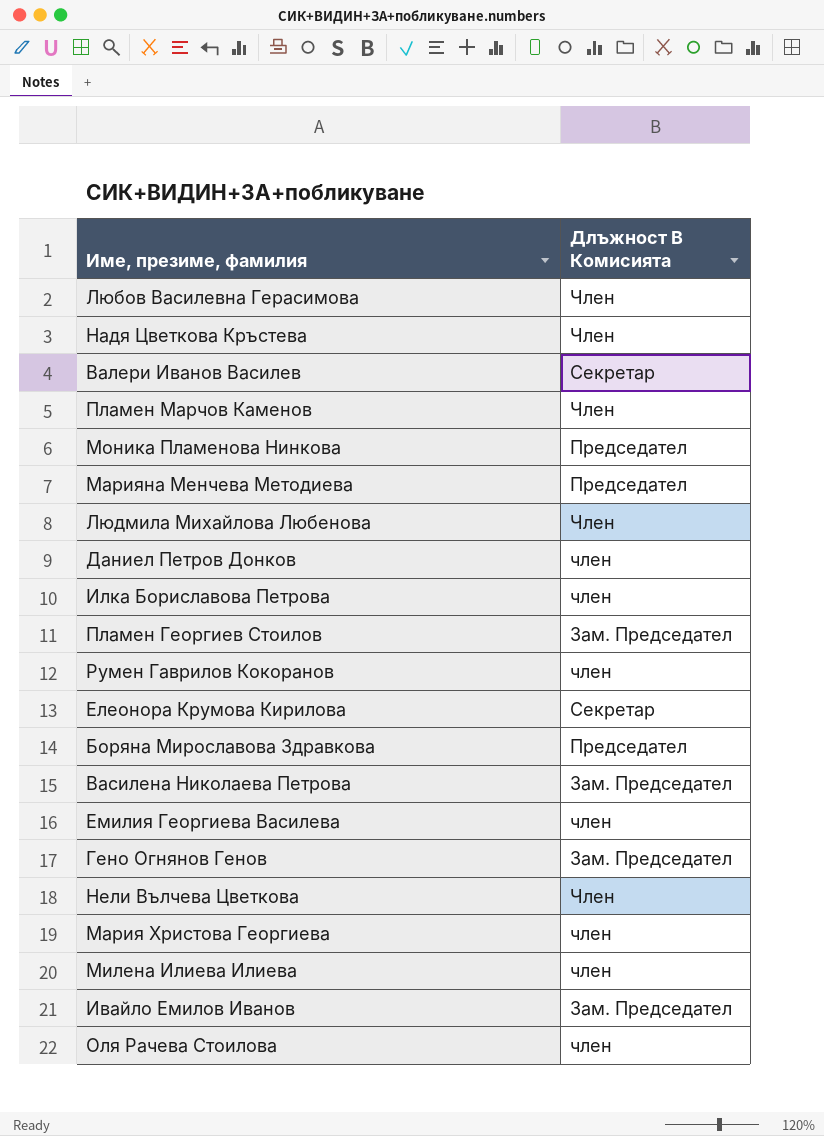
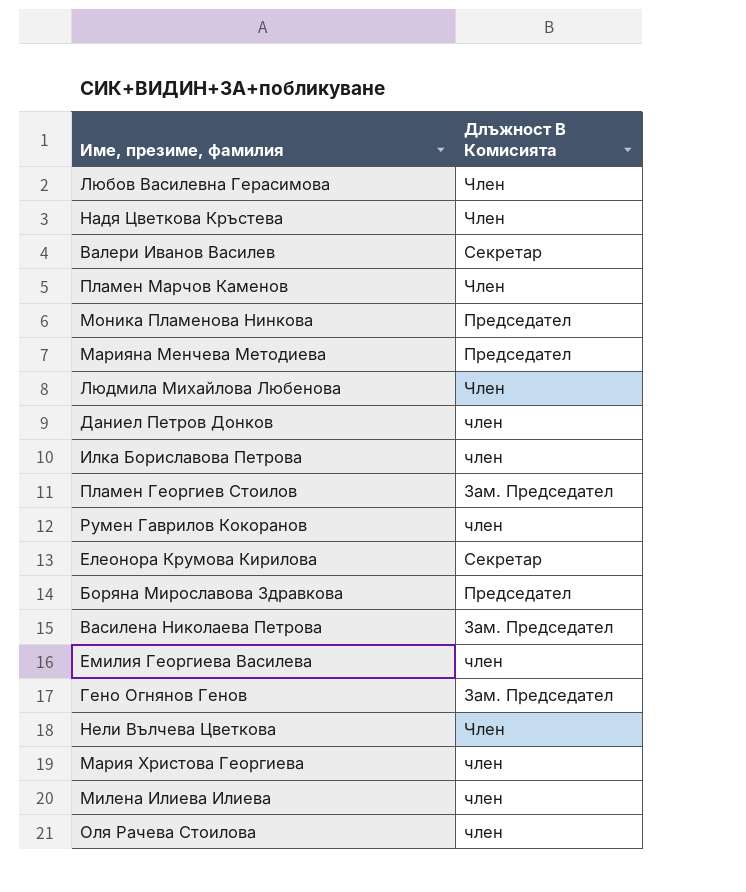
row Ивайло Емилов Иванов: Зам. Председател -> none

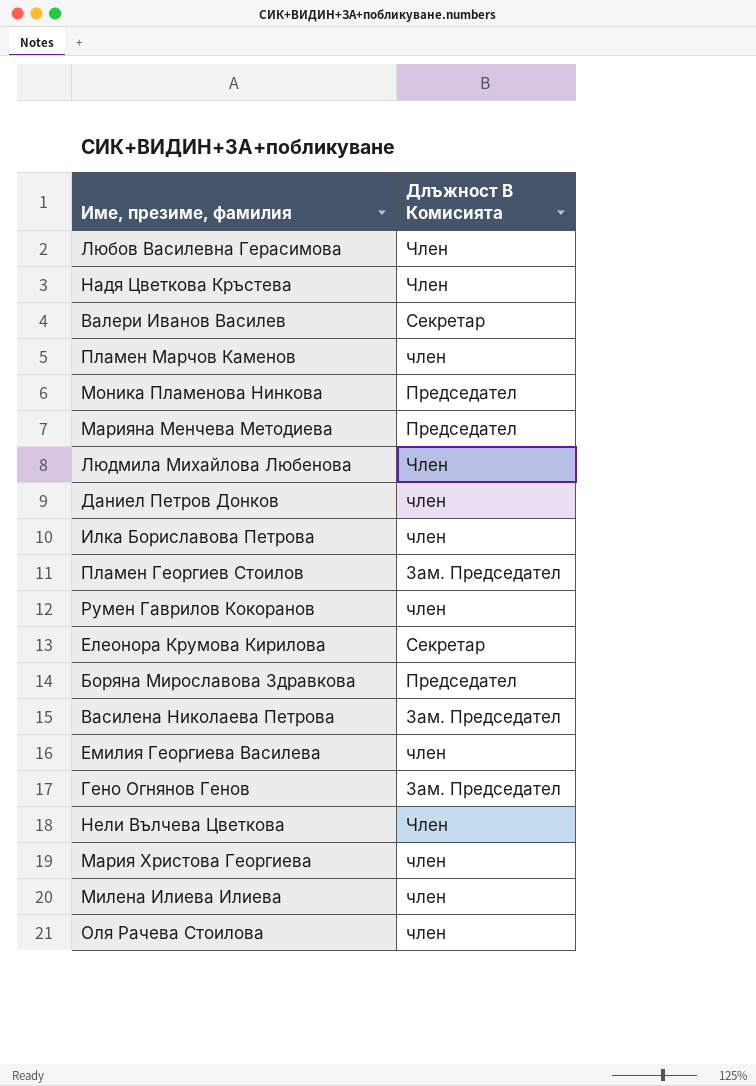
Пламен Марчов Каменов | Длъжност В Комисията: Член -> член

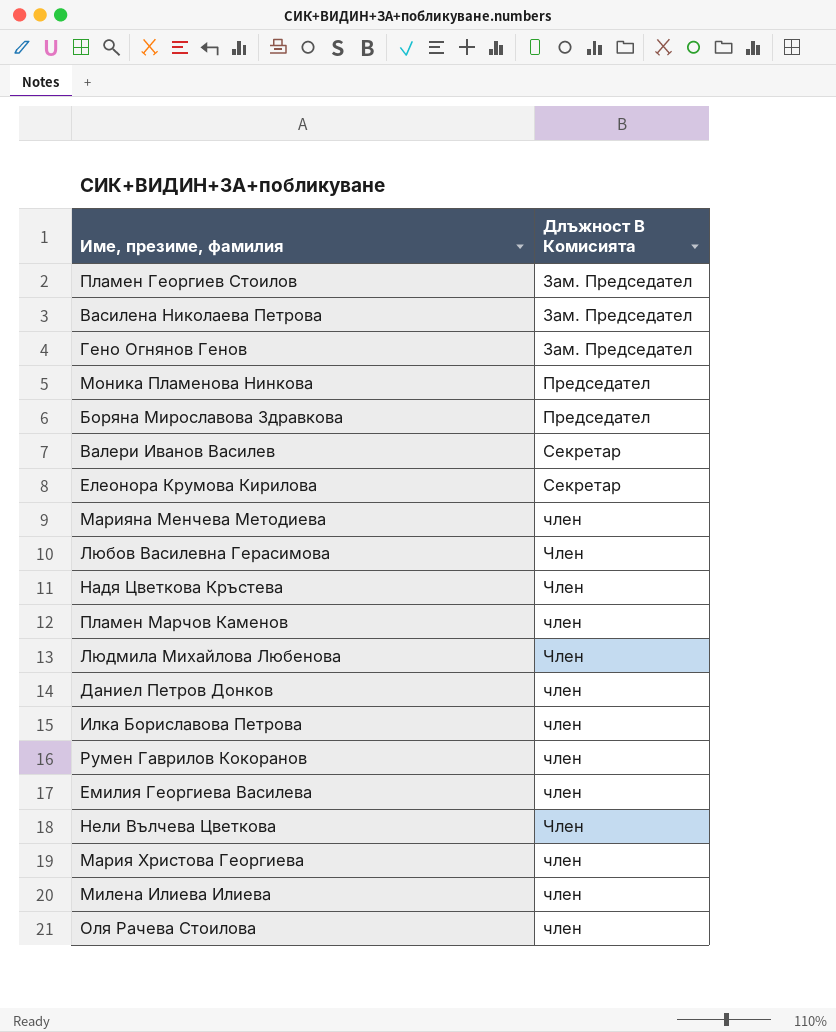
row order: none -> Длъжност В Комисията ascending
Марияна Менчева Методиева | Длъжност В Комисията: Председател -> член

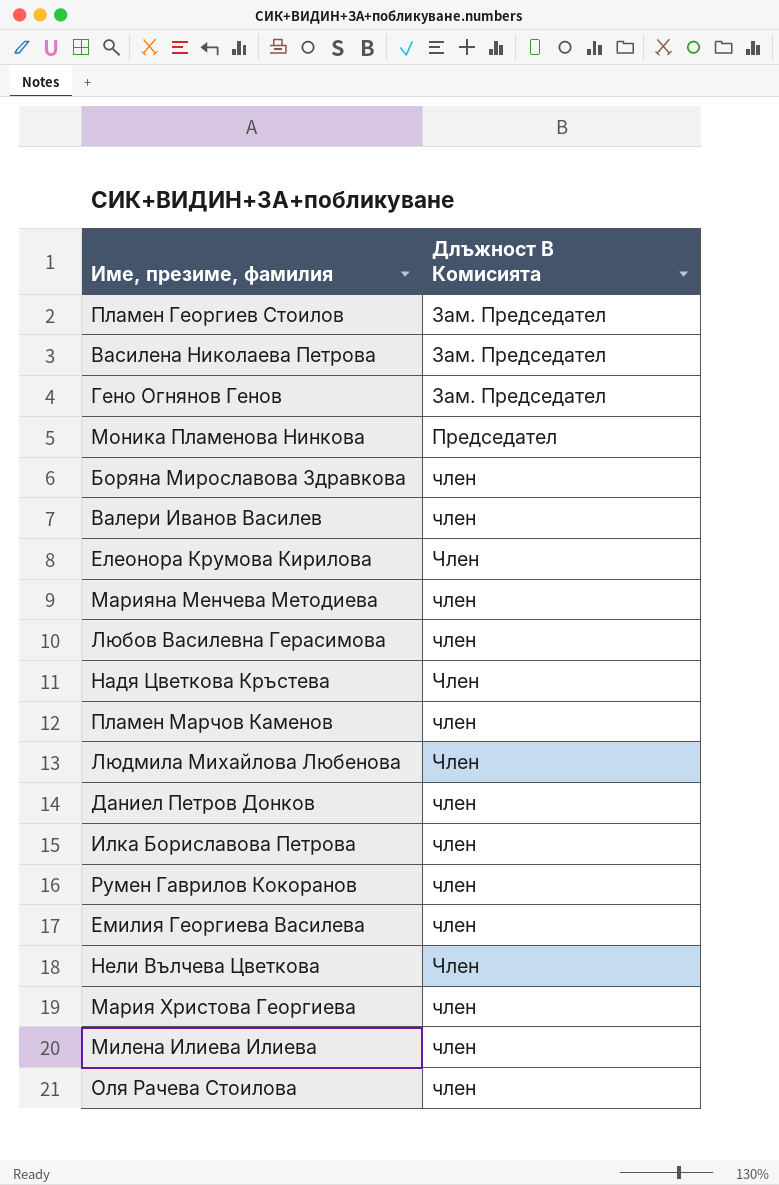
Боряна Мирославова Здравкова | Длъжност В Комисията: Председател -> член
Валери Иванов Василев | Длъжност В Комисията: Секретар -> член
Елеонора Крумова Кирилова | Длъжност В Комисията: Секретар -> Член
Любов Василевна Герасимова | Длъжност В Комисията: Член -> член

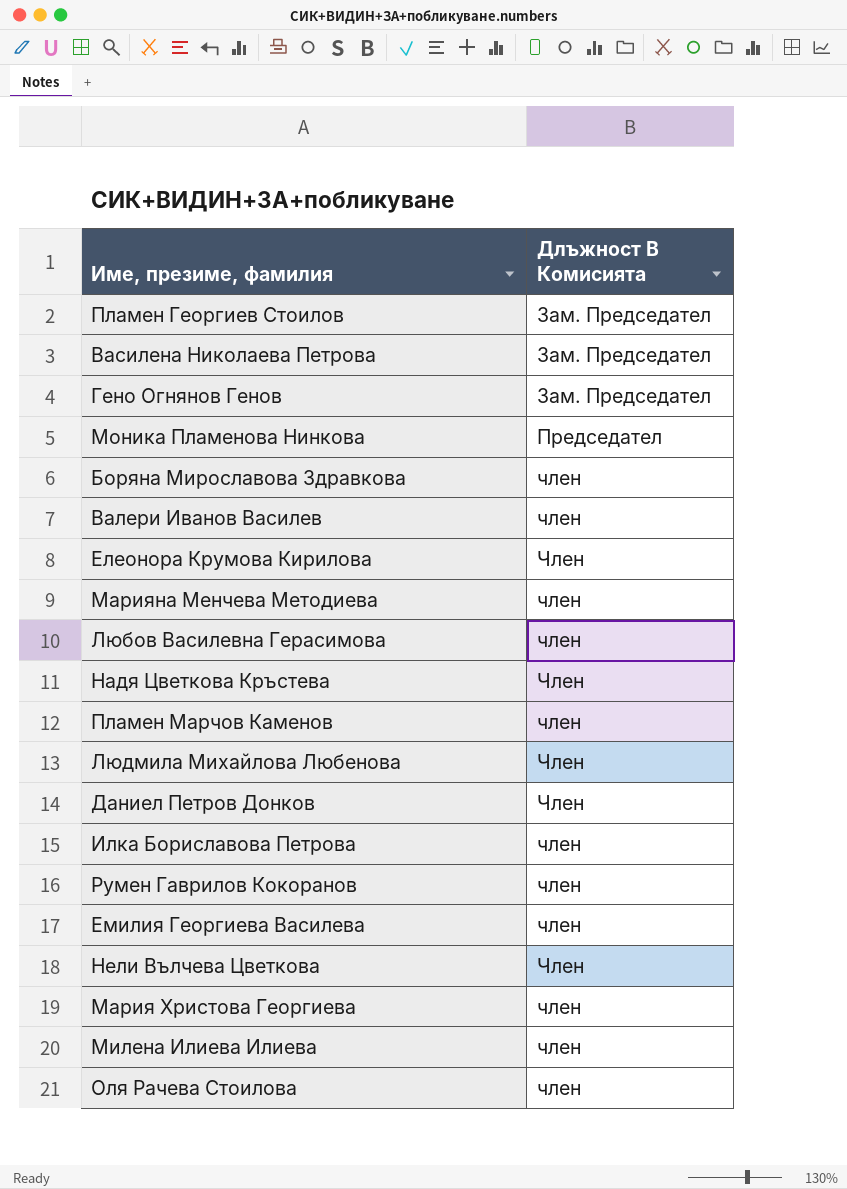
Даниел Петров Донков | Длъжност В Комисията: член -> Член

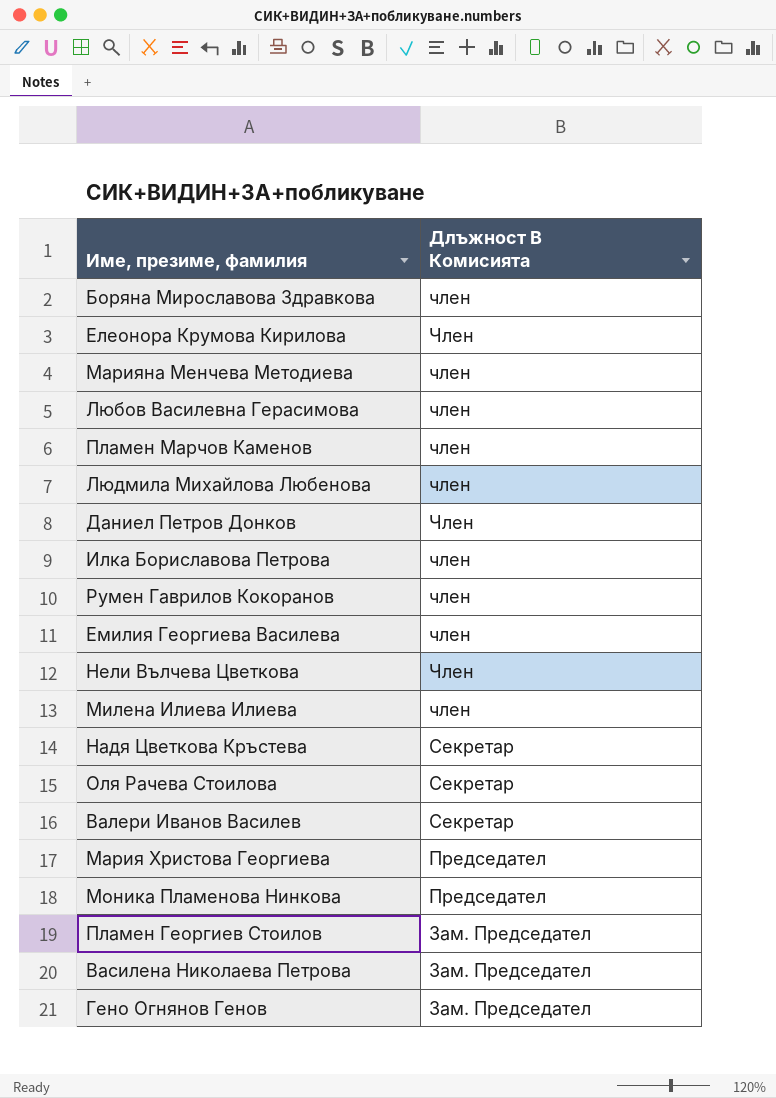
row order: Длъжност В Комисията ascending -> Длъжност В Комисията descending
Людмила Михайлова Любенова | Длъжност В Комисията: Член -> член
Надя Цветкова Кръстева | Длъжност В Комисията: Член -> Секретар
Оля Рачева Стоилова | Длъжност В Комисията: член -> Секретар
Валери Иванов Василев | Длъжност В Комисията: член -> Секретар
Мария Христова Георгиева | Длъжност В Комисията: член -> Председател

